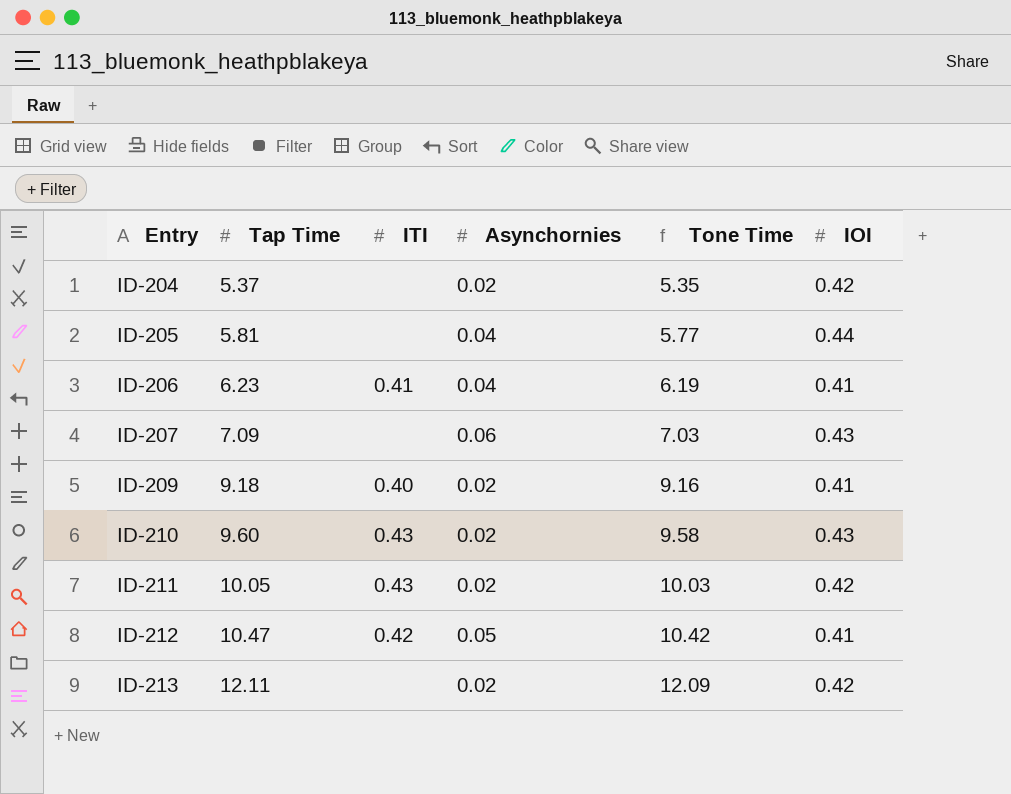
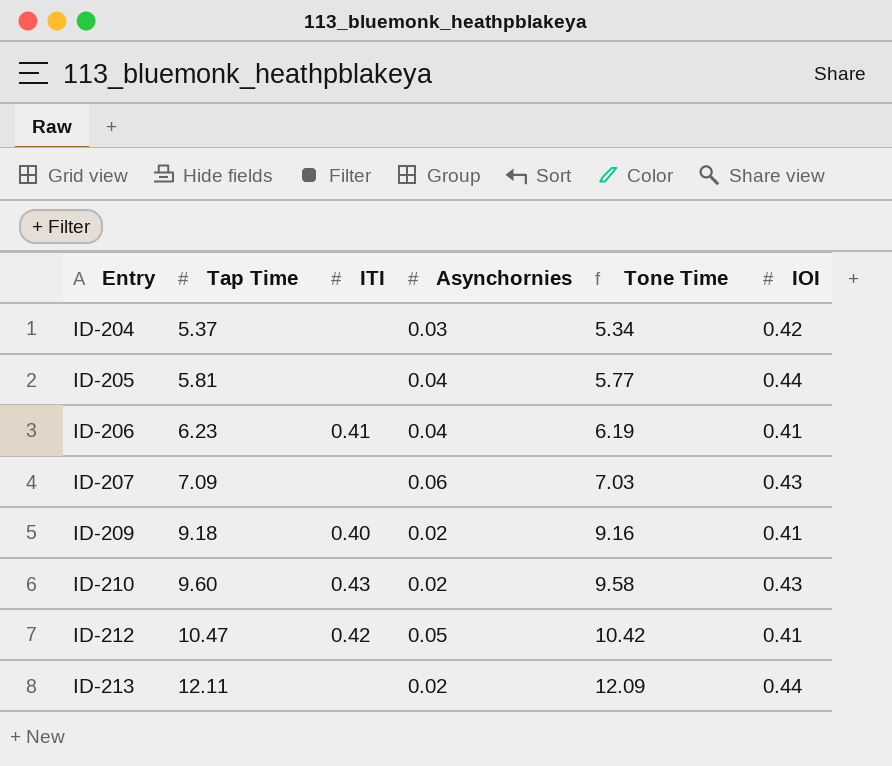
row ID-211: 10.05 | 0.43 | 0.02 | 10.03 | 0.42 -> none
ID-204 | Asynchornies: 0.02 -> 0.03
ID-204 | Tone Time: 5.35 -> 5.34
ID-213 | IOI: 0.42 -> 0.44

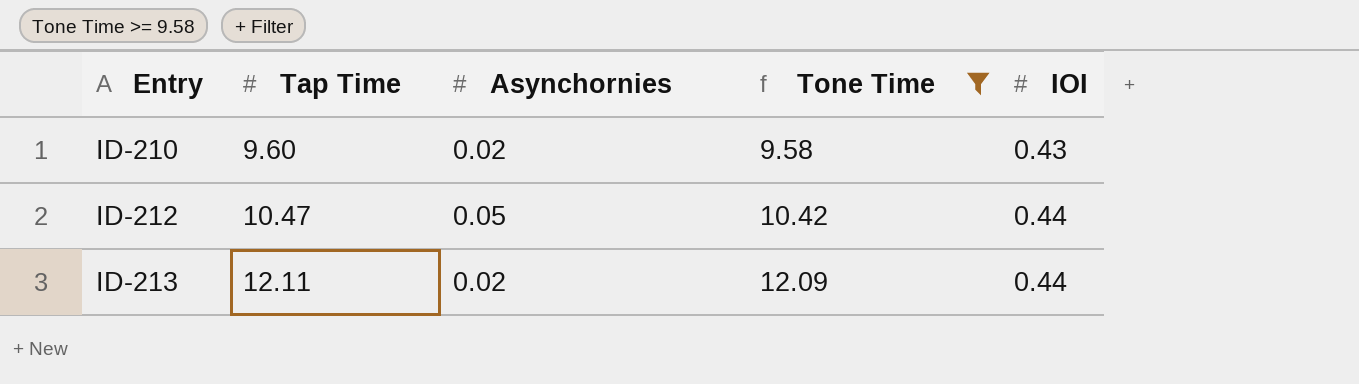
filter: none -> Tone Time >= 9.58
column ITI | position: 3 -> none
ID-212 | IOI: 0.41 -> 0.44

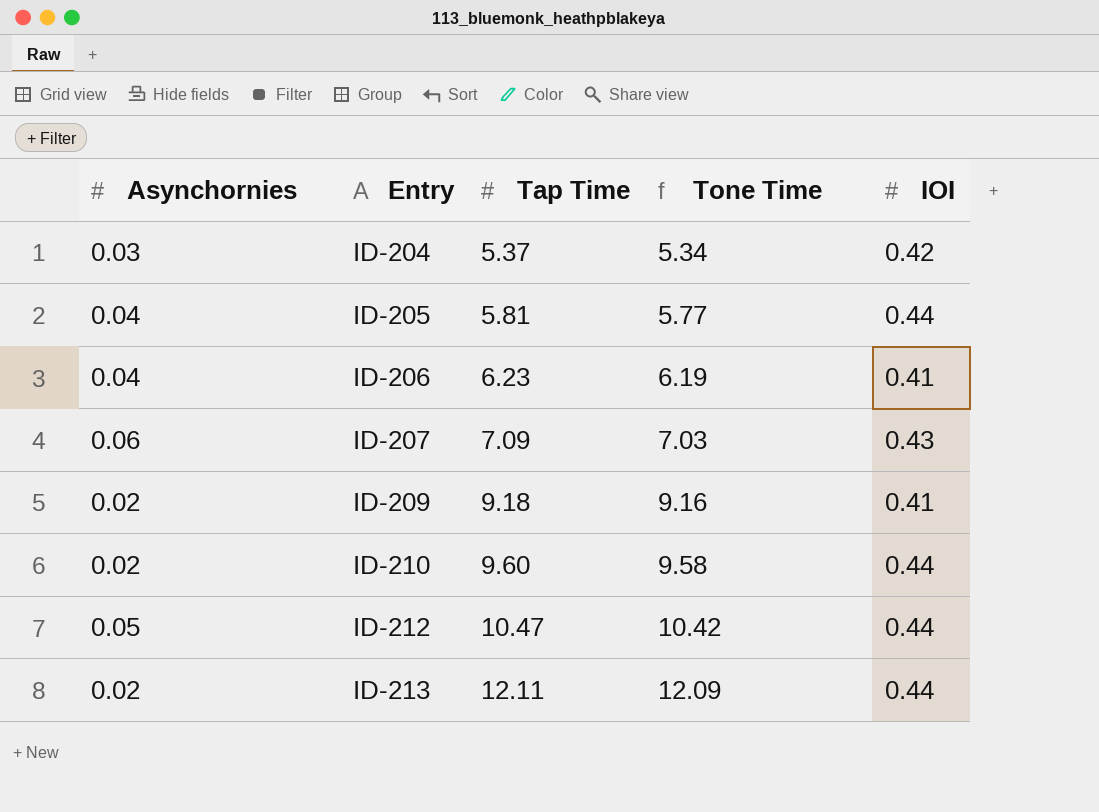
filter: Tone Time >= 9.58 -> none
column Asynchornies | position: 3 -> 1
ID-210 | IOI: 0.43 -> 0.44

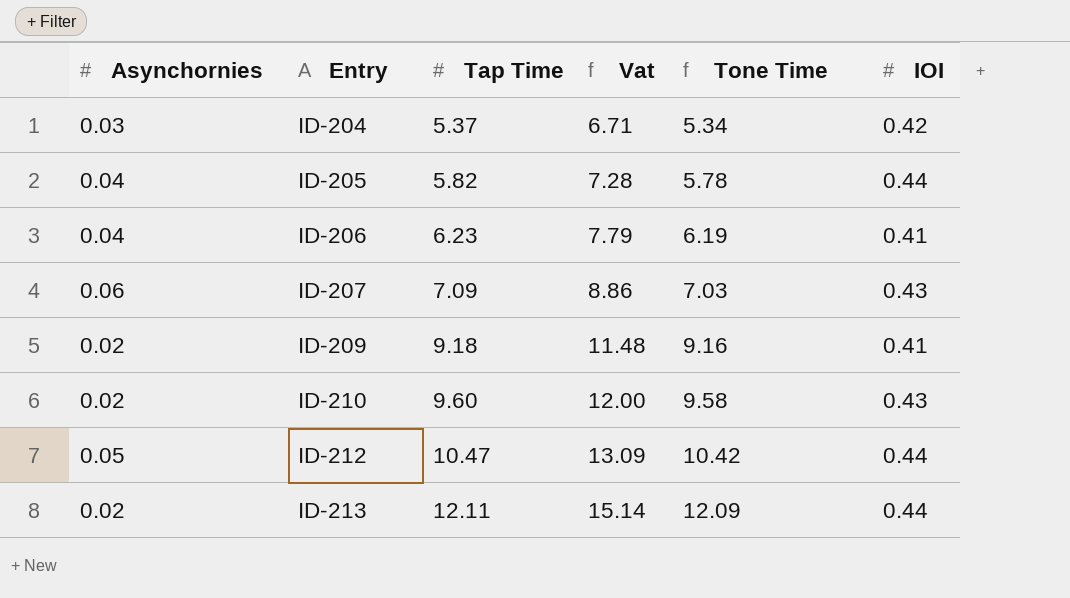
column Vat | formula: none -> [Tap Time] * 1.25
ID-205 | Tap Time: 5.81 -> 5.82
ID-205 | Tone Time: 5.77 -> 5.78
ID-210 | IOI: 0.44 -> 0.43

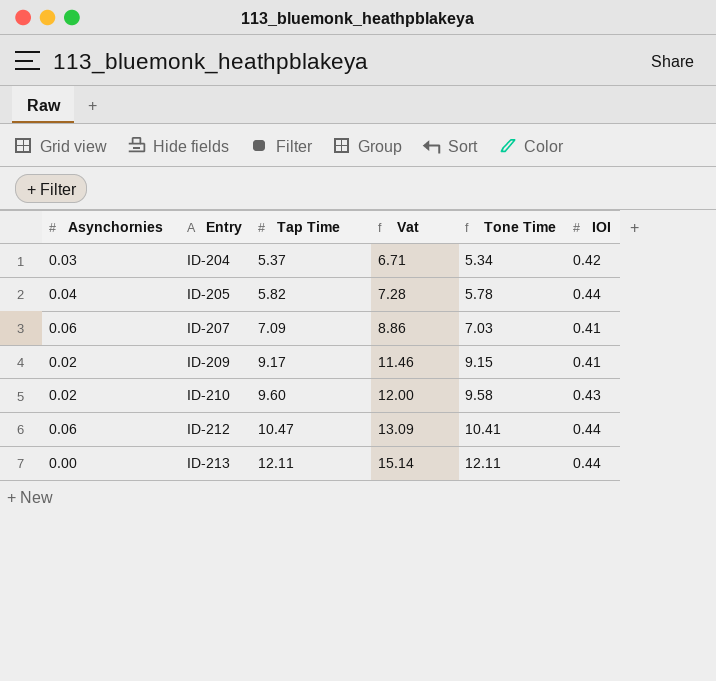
row ID-206: 0.04 | 6.23 | 7.79 | 6.19 | 0.41 -> none
ID-207 | IOI: 0.43 -> 0.41
ID-209 | Tap Time: 9.18 -> 9.17
ID-209 | Vat: 11.48 -> 11.46
ID-209 | Tone Time: 9.16 -> 9.15
ID-212 | Asynchornies: 0.05 -> 0.06
ID-212 | Tone Time: 10.42 -> 10.41
ID-213 | Asynchornies: 0.02 -> 0.00
ID-213 | Tone Time: 12.09 -> 12.11

